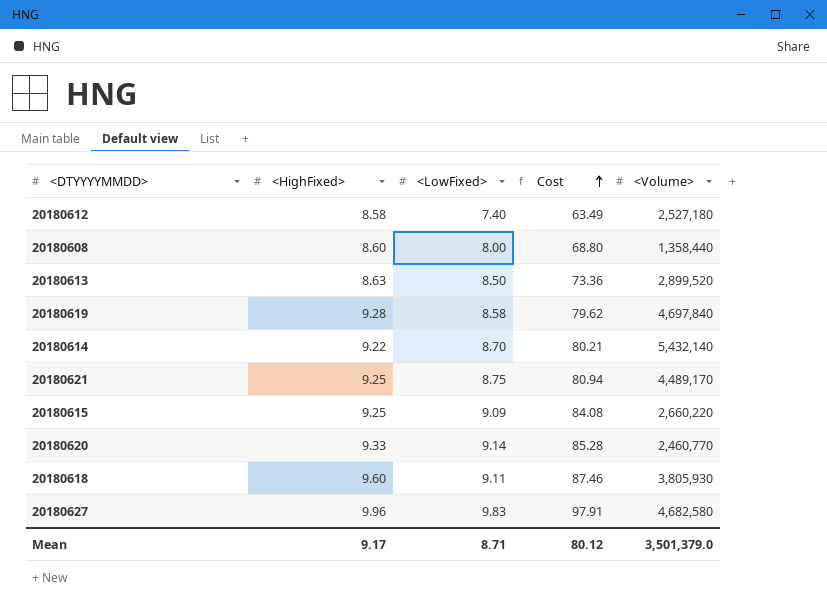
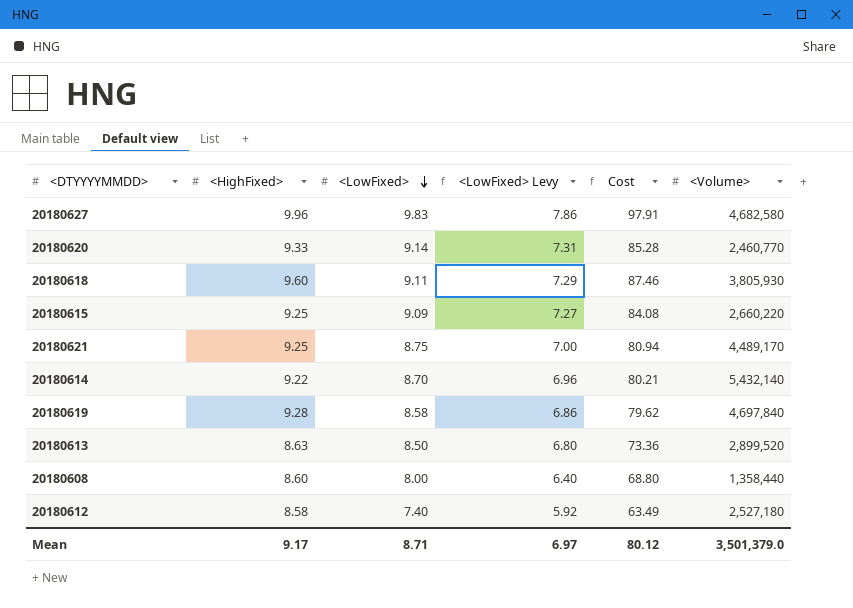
row order: Cost ascending -> <LowFixed> descending
column <LowFixed> Levy | formula: none -> [<LowFixed>] * 0.8

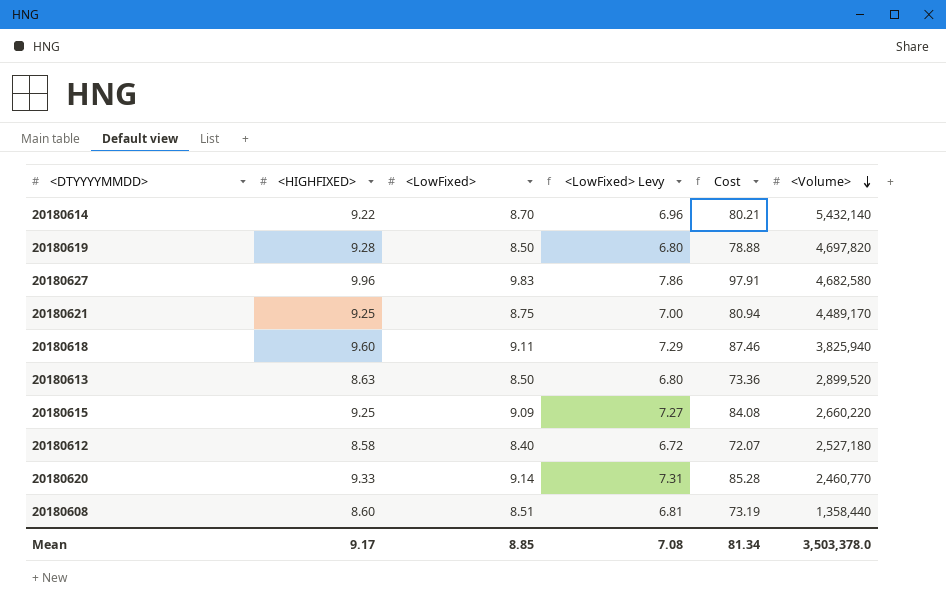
row order: <LowFixed> descending -> <Volume> descending
column name: <HighFixed> -> <HIGHFIXED>
20180619 | <LowFixed>: 8.58 -> 8.50
20180619 | <LowFixed> Levy: 6.86 -> 6.80
20180619 | Cost: 79.62 -> 78.88
20180619 | <Volume>: 4,697,840 -> 4,697,820
20180618 | <Volume>: 3,805,930 -> 3,825,940
20180612 | <LowFixed>: 7.40 -> 8.40
20180612 | <LowFixed> Levy: 5.92 -> 6.72
20180612 | Cost: 63.49 -> 72.07
20180608 | <LowFixed>: 8.00 -> 8.51
20180608 | <LowFixed> Levy: 6.40 -> 6.81
20180608 | Cost: 68.80 -> 73.19
Mean | <LowFixed>: 8.71 -> 8.85
Mean | <LowFixed> Levy: 6.97 -> 7.08
Mean | Cost: 80.12 -> 81.34
Mean | <Volume>: 3,501,379.0 -> 3,503,378.0

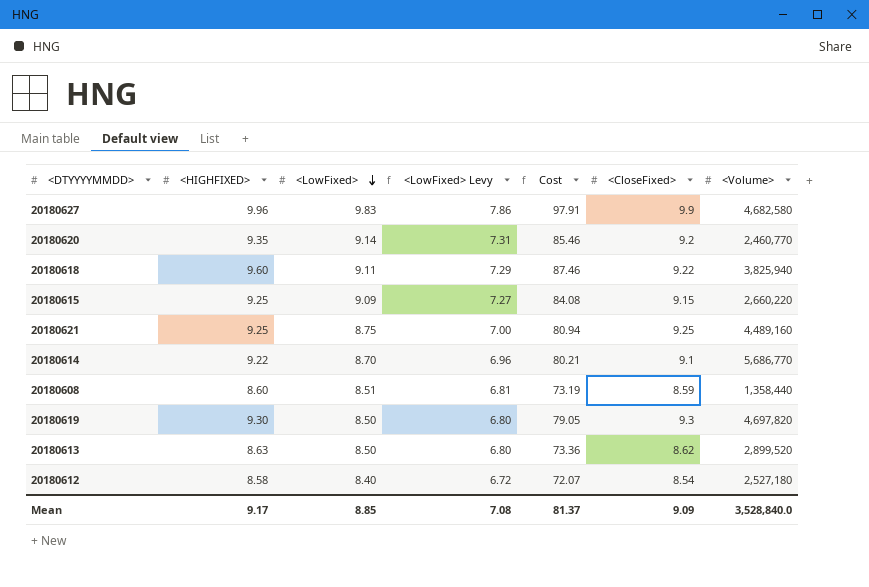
row order: <Volume> descending -> <LowFixed> descending
column <CloseFixed> | position: none -> 6
20180620 | <HIGHFIXED>: 9.33 -> 9.35
20180620 | Cost: 85.28 -> 85.46
20180621 | <Volume>: 4,489,170 -> 4,489,160
20180614 | <Volume>: 5,432,140 -> 5,686,770
20180619 | <HIGHFIXED>: 9.28 -> 9.30
20180619 | Cost: 78.88 -> 79.05
Mean | Cost: 81.34 -> 81.37
Mean | <Volume>: 3,503,378.0 -> 3,528,840.0

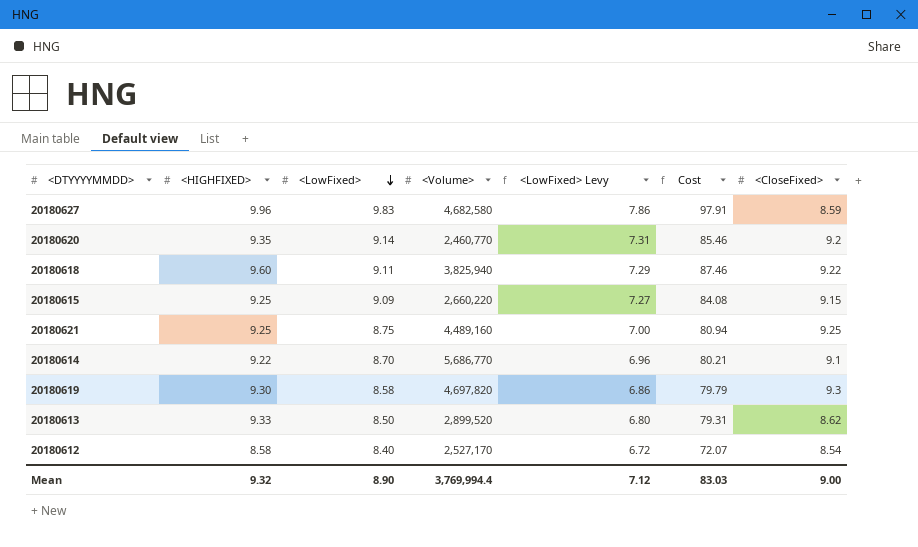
column <Volume> | position: 7 -> 4
row 20180608: 8.60 | 8.51 | 6.81 | 73.19 | 8.59 | 1,358,440 -> none
20180627 | <CloseFixed>: 9.9 -> 8.59
20180619 | <LowFixed>: 8.50 -> 8.58
20180619 | <LowFixed> Levy: 6.80 -> 6.86
20180619 | Cost: 79.05 -> 79.79
20180613 | <HIGHFIXED>: 8.63 -> 9.33
20180613 | Cost: 73.36 -> 79.31
20180612 | <Volume>: 2,527,180 -> 2,527,170
Mean | <HIGHFIXED>: 9.17 -> 9.32
Mean | <LowFixed>: 8.85 -> 8.90
Mean | <Volume>: 3,528,840.0 -> 3,769,994.4
Mean | <LowFixed> Levy: 7.08 -> 7.12
Mean | Cost: 81.37 -> 83.03
Mean | <CloseFixed>: 9.09 -> 9.00

